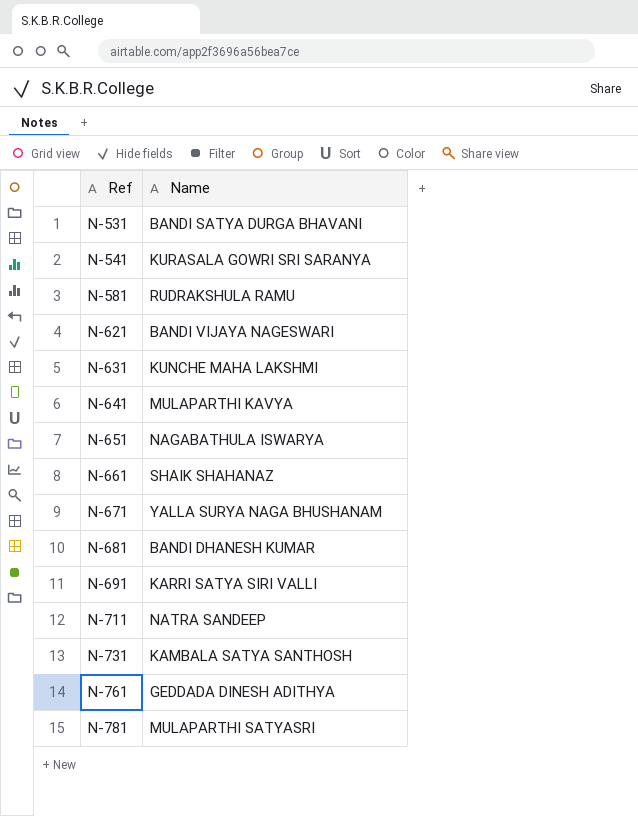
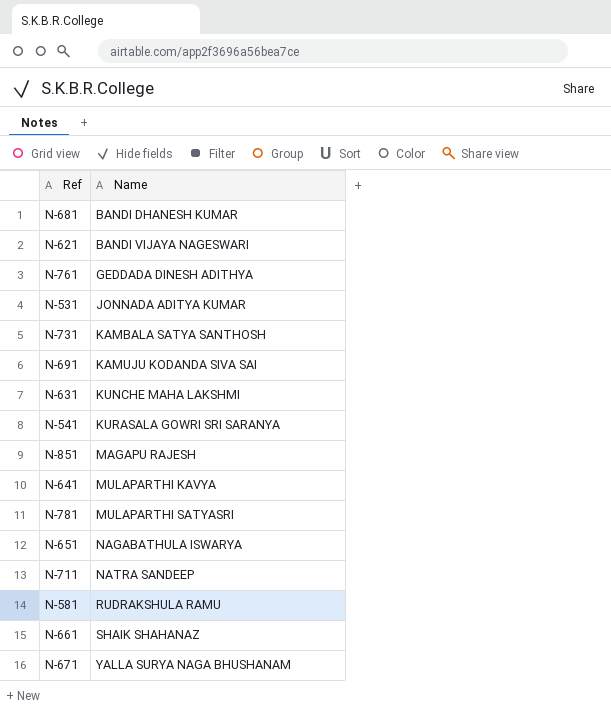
row order: Ref ascending -> Name ascending
N-531 | Name: BANDI SATYA DURGA BHAVANI -> JONNADA ADITYA KUMAR
N-691 | Name: KARRI SATYA SIRI VALLI -> KAMUJU KODANDA SIVA SAI
row N-851: none -> MAGAPU RAJESH

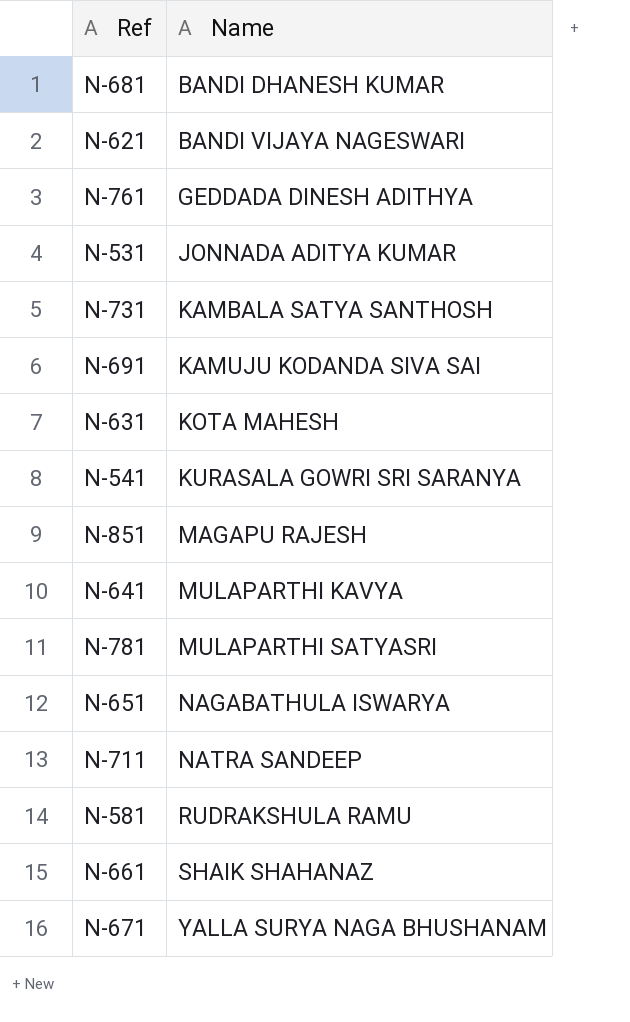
N-631 | Name: KUNCHE MAHA LAKSHMI -> KOTA MAHESH

